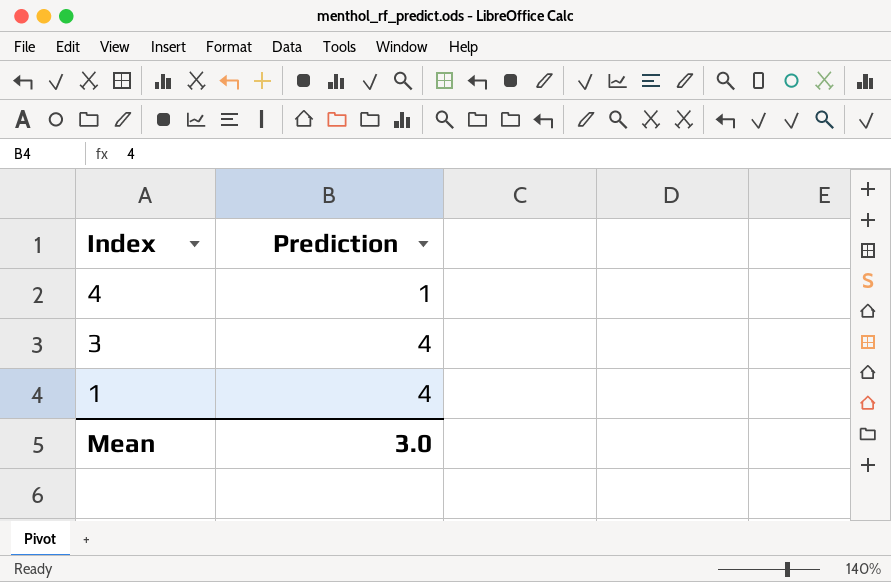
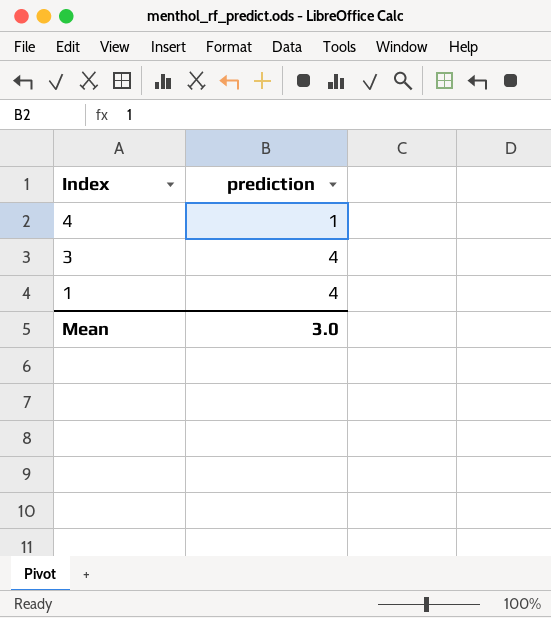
column name: Prediction -> prediction

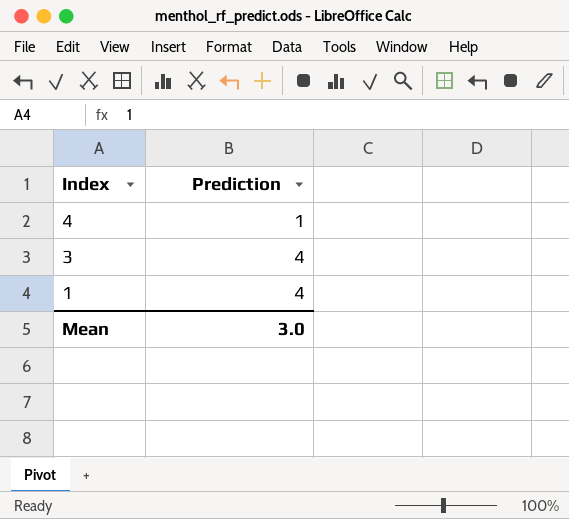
column name: prediction -> Prediction

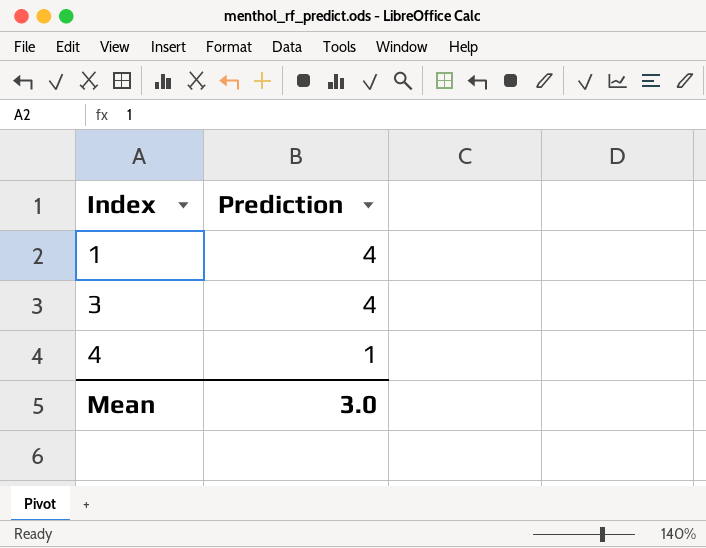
row order: Index descending -> Index ascending

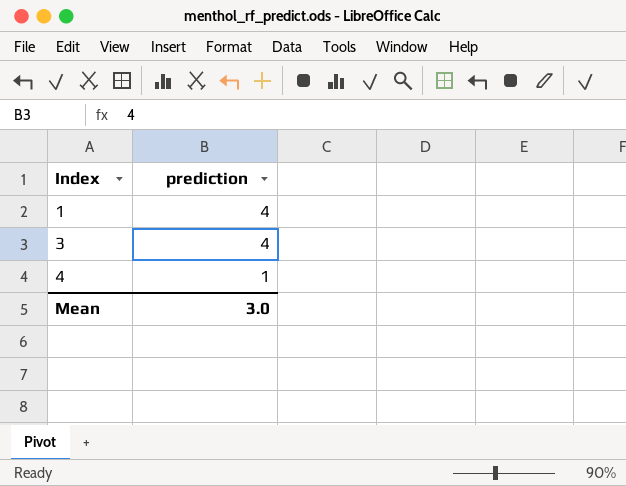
column name: Prediction -> prediction

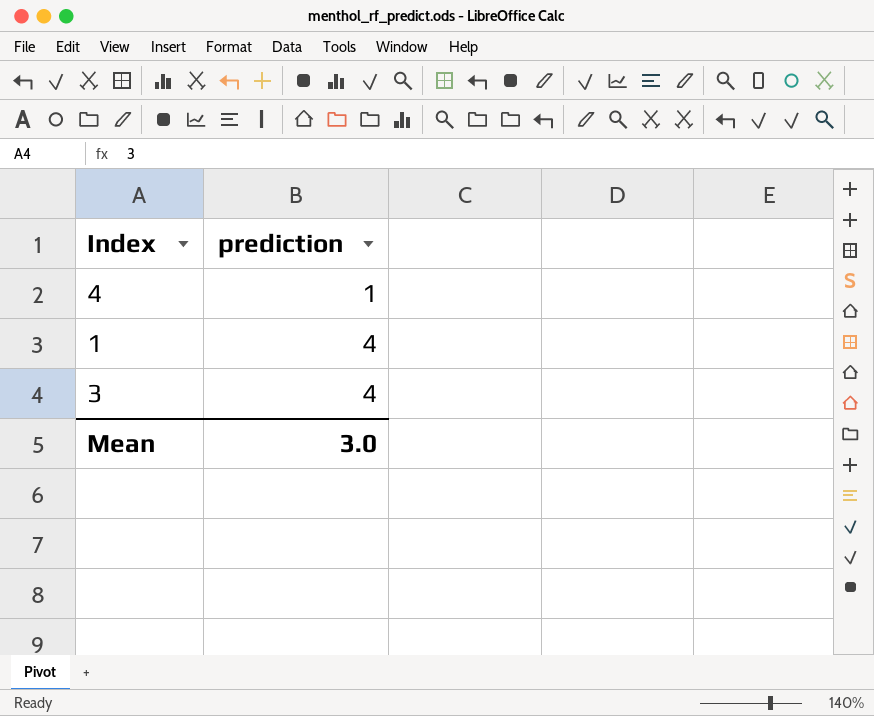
row order: Index ascending -> prediction ascending

